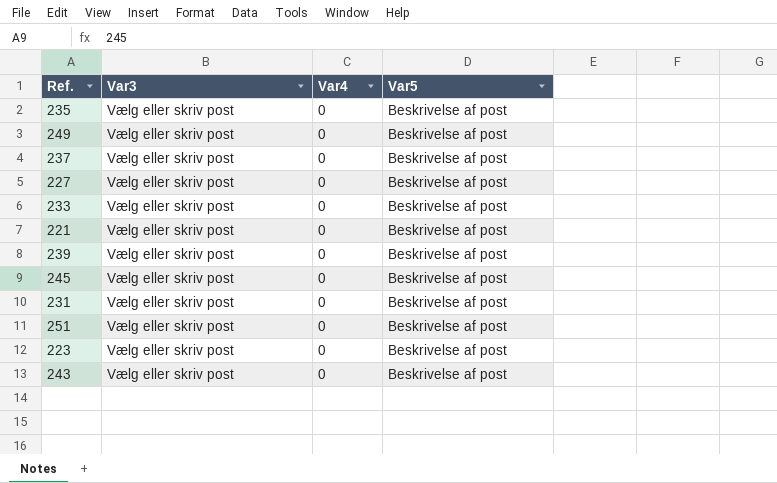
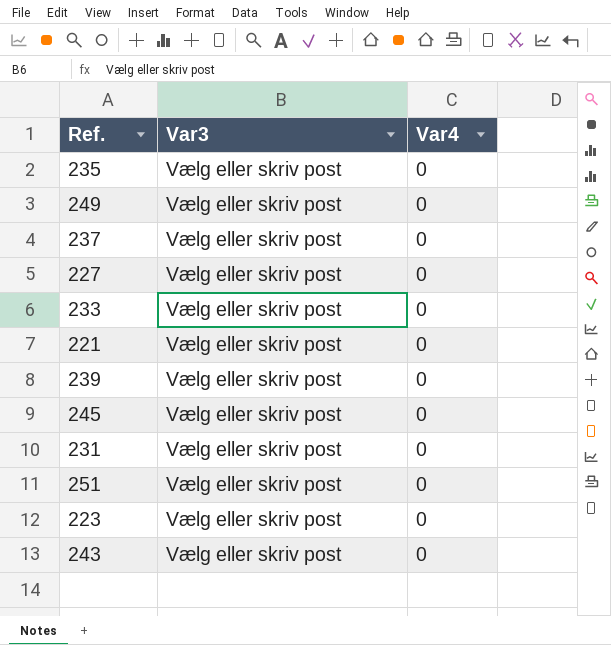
column Var5 | position: 4 -> none

